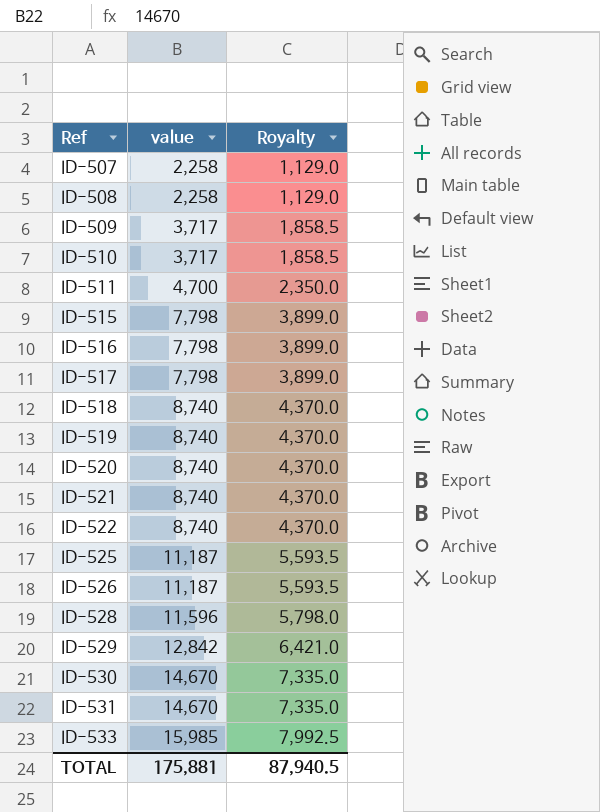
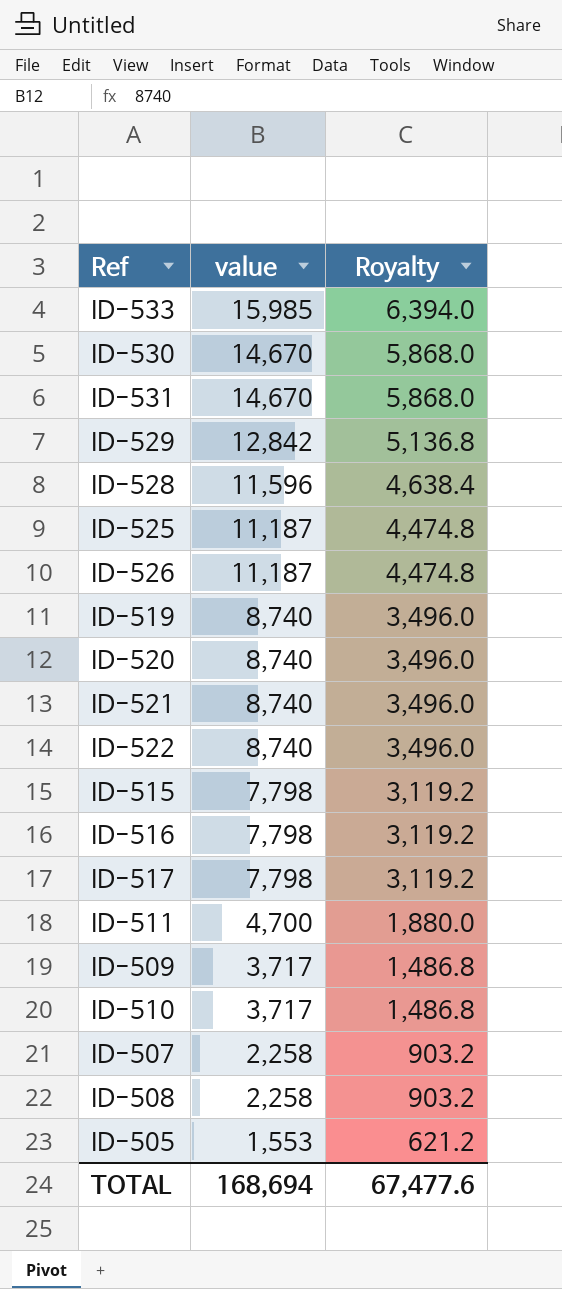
row order: Ref ascending -> value descending
column Royalty | formula: [value] * 0.5 -> [value] * 0.4
row ID-518: 8,740 | 4,370.0 -> none
row ID-505: none -> 1,553 | 621.2
TOTAL | value: 175,881 -> 168,694
TOTAL | Royalty: 87,940.5 -> 67,477.6

